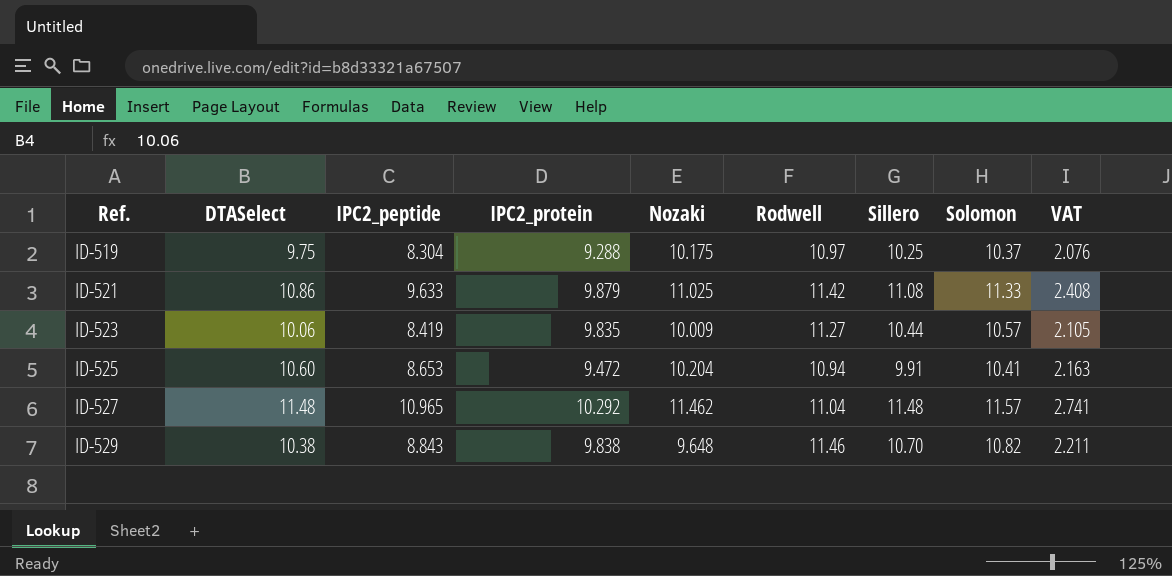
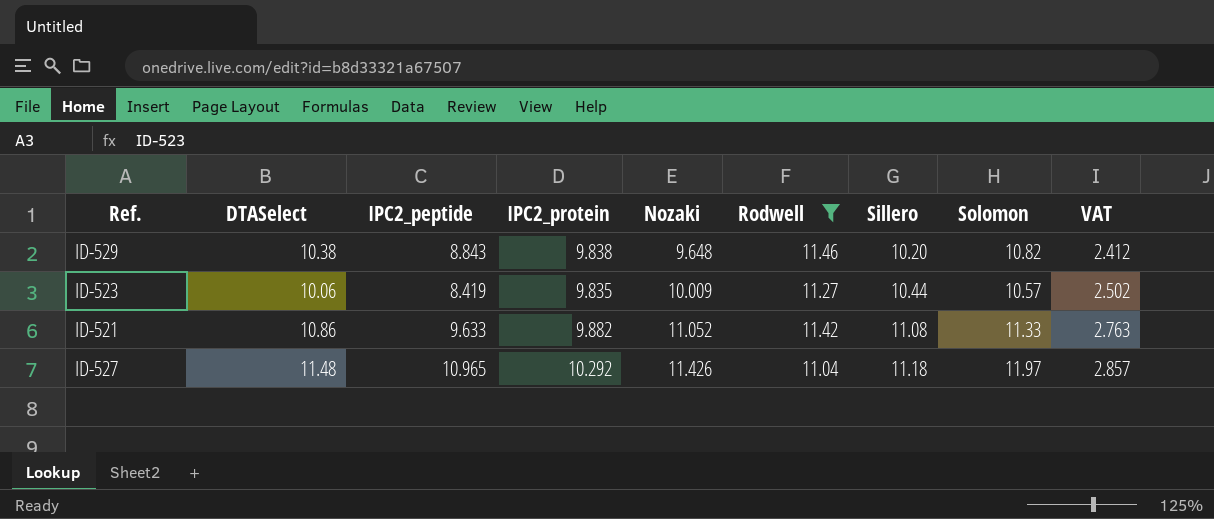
filter: none -> Rodwell >= 11.04
row order: Ref. ascending -> Nozaki ascending
column VAT | formula: [IPC2_peptide] * 0.25 -> [Nozaki] * 0.25
ID-529 | Sillero: 10.70 -> 10.20
ID-521 | IPC2_protein: 9.879 -> 9.882
ID-521 | Nozaki: 11.025 -> 11.052
ID-527 | Nozaki: 11.462 -> 11.426
ID-527 | Sillero: 11.48 -> 11.18
ID-527 | Solomon: 11.57 -> 11.97

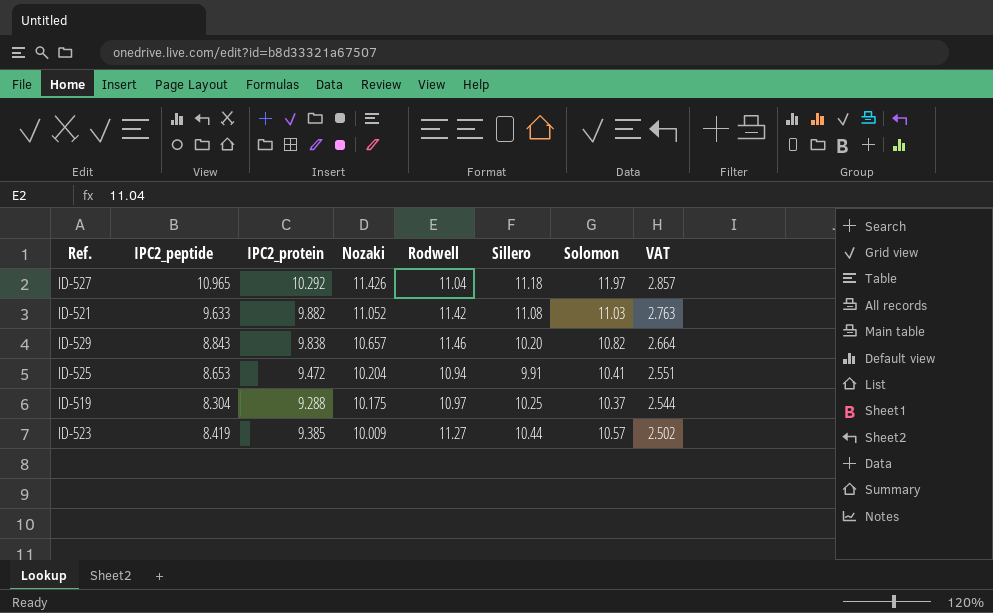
filter: Rodwell >= 11.04 -> none
row order: Nozaki ascending -> Nozaki descending
column DTASelect | position: 2 -> none
ID-521 | Solomon: 11.33 -> 11.03
ID-529 | Nozaki: 9.648 -> 10.657
ID-529 | VAT: 2.412 -> 2.664
ID-523 | IPC2_protein: 9.835 -> 9.385

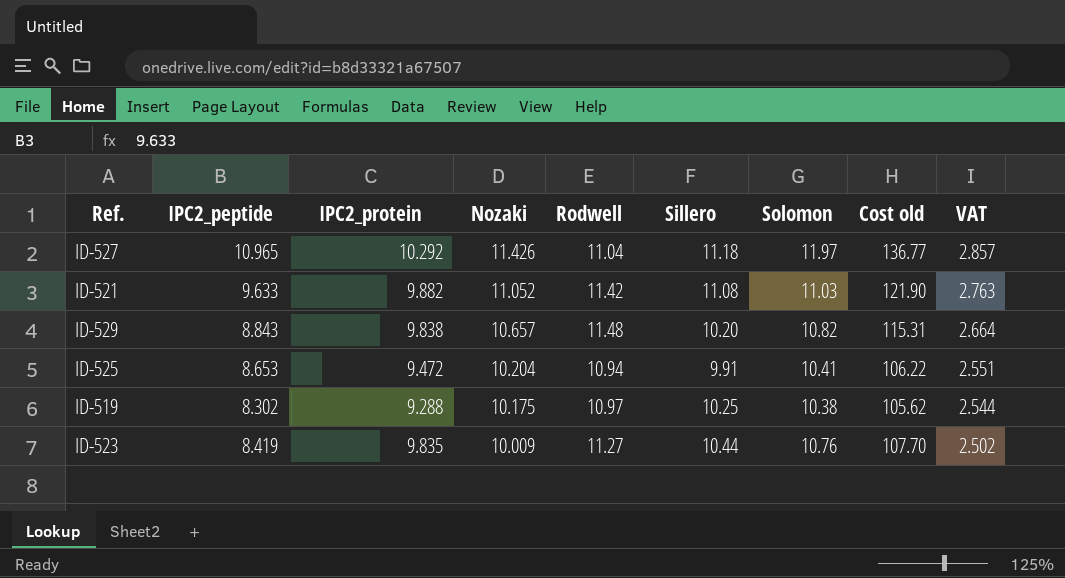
column Cost old | formula: none -> [Nozaki] * [Solomon]
ID-529 | Rodwell: 11.46 -> 11.48
ID-519 | IPC2_peptide: 8.304 -> 8.302
ID-519 | Solomon: 10.37 -> 10.38
ID-523 | IPC2_protein: 9.385 -> 9.835
ID-523 | Solomon: 10.57 -> 10.76

